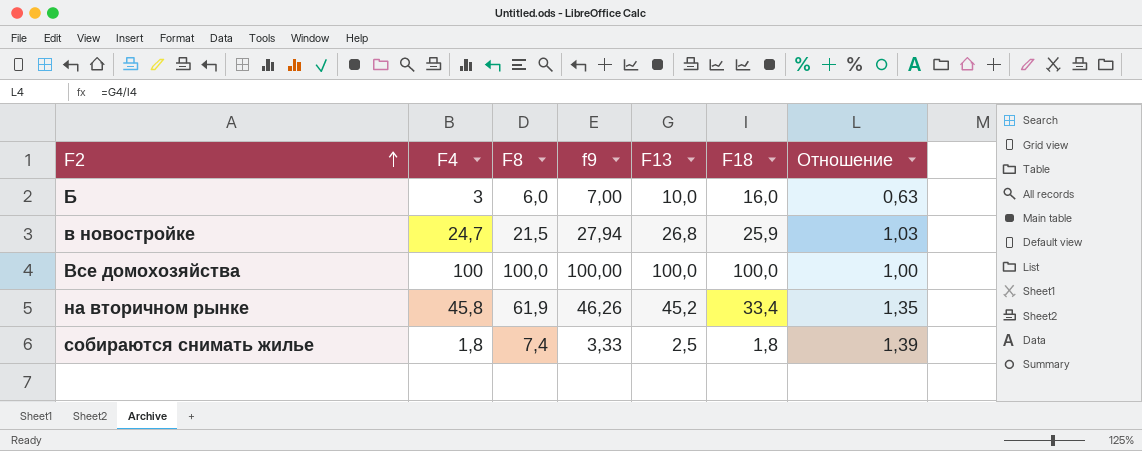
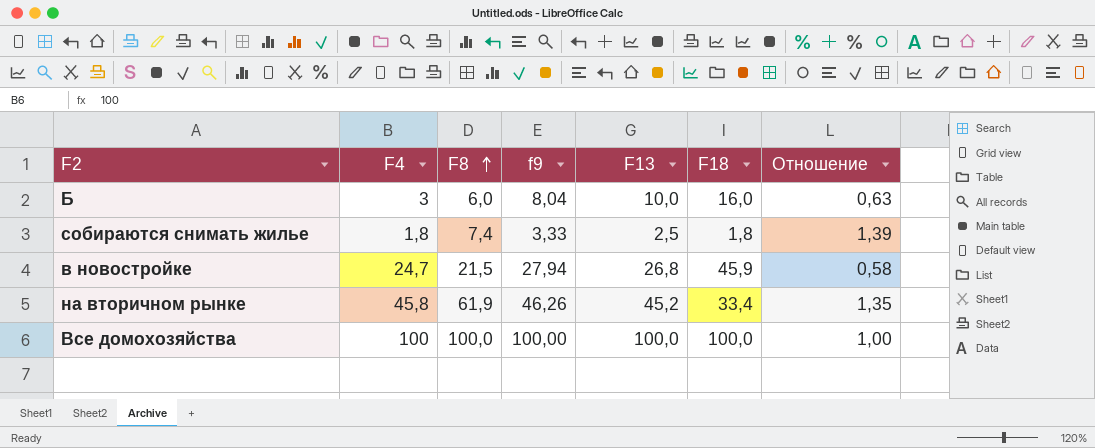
row order: F2 ascending -> F8 ascending
Б | f9: 7,00 -> 8,04
в новостройке | F18: 25,9 -> 45,9
в новостройке | Отношение: 1,03 -> 0,58

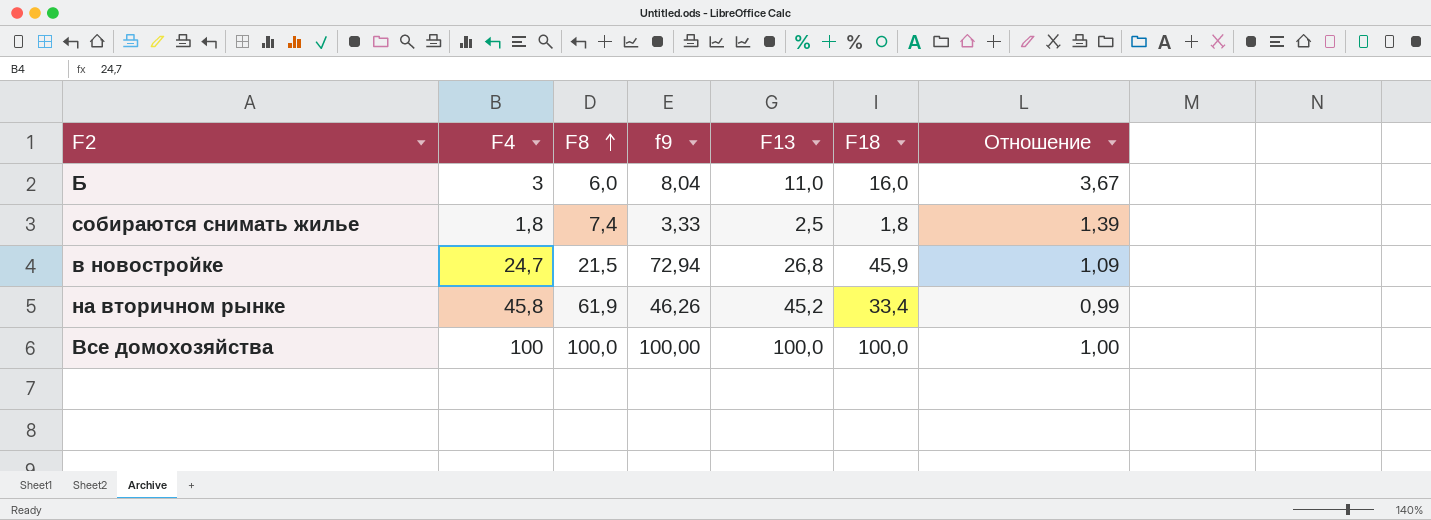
column Отношение | formula: [F13] / [F18] -> [F13] / [F4]
Б | F13: 10,0 -> 11,0
в новостройке | f9: 27,94 -> 72,94

